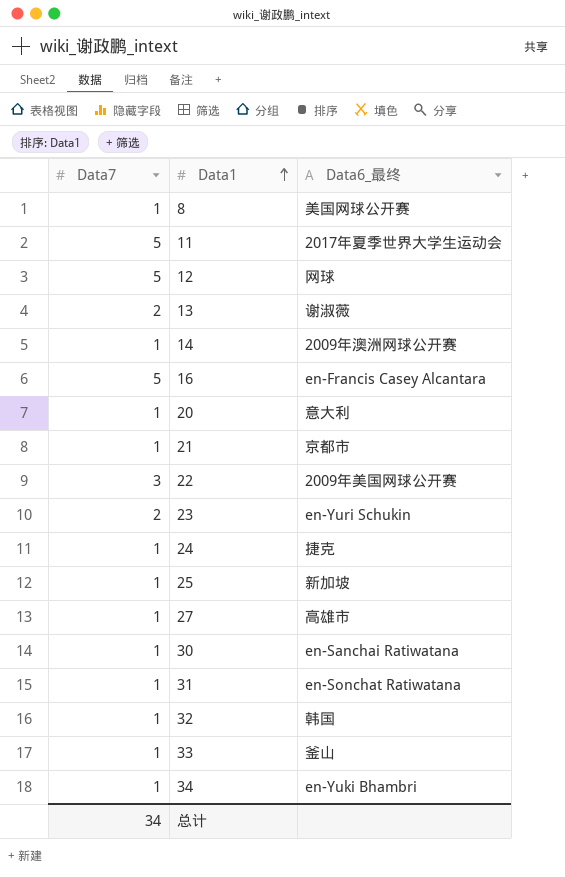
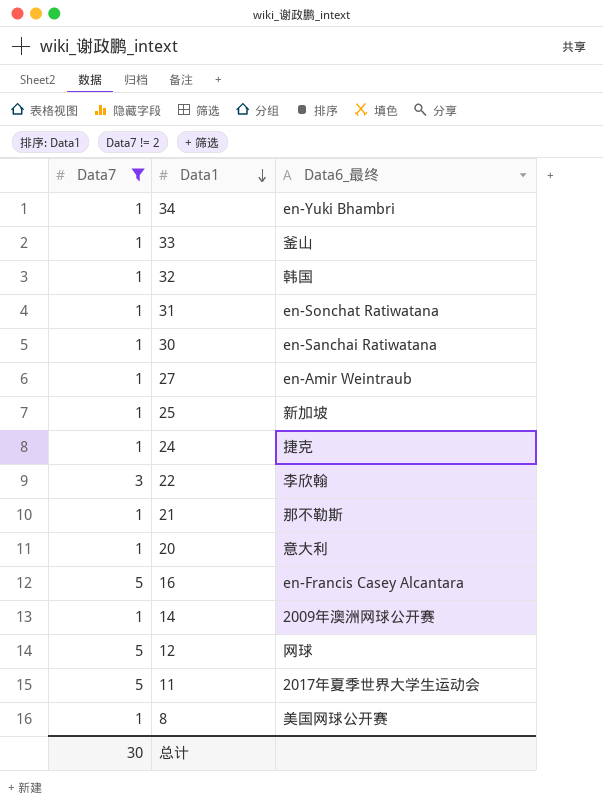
filter: none -> Data7 != 2
row order: Data1 ascending -> Data1 descending
27 | Data6_最终: 高雄市 -> en-Amir Weintraub
22 | Data6_最终: 2009年美国网球公开赛 -> 李欣翰
21 | Data6_最终: 京都市 -> 那不勒斯
总计 | Data7: 34 -> 30

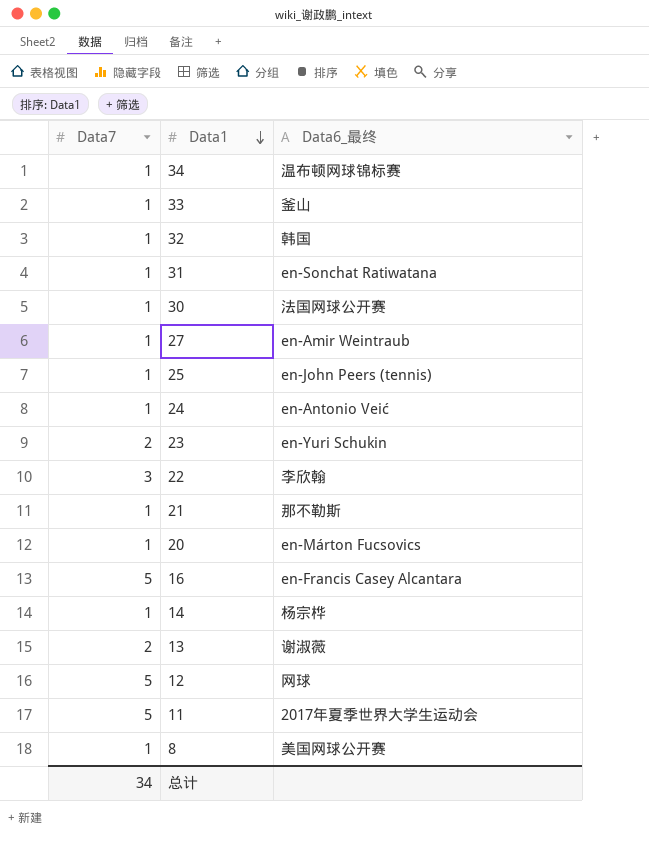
filter: Data7 != 2 -> none
34 | Data6_最终: en-Yuki Bhambri -> 温布顿网球锦标赛
30 | Data6_最终: en-Sanchai Ratiwatana -> 法国网球公开赛
25 | Data6_最终: 新加坡 -> en-John Peers (tennis)
24 | Data6_最终: 捷克 -> en-Antonio Veić
20 | Data6_最终: 意大利 -> en-Márton Fucsovics
14 | Data6_最终: 2009年澳洲网球公开赛 -> 杨宗桦
总计 | Data7: 30 -> 34

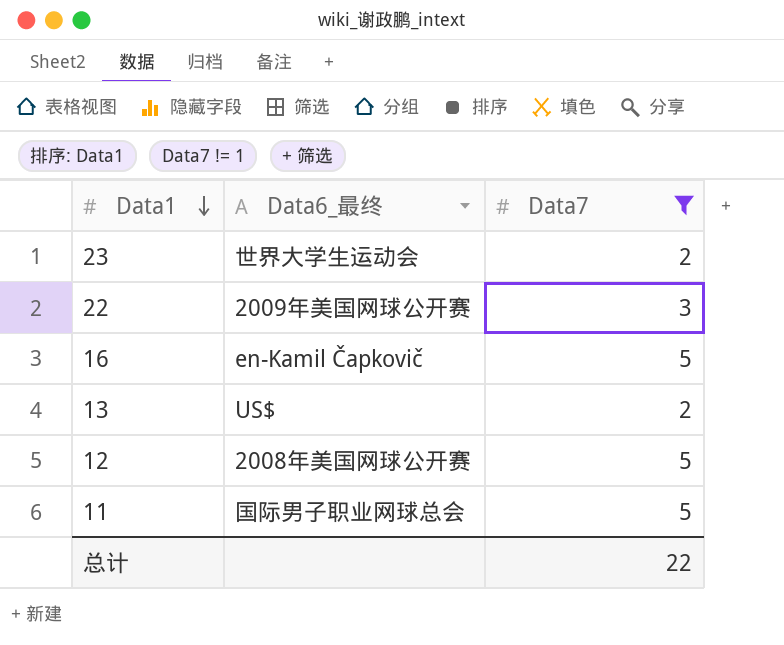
filter: none -> Data7 != 1
column Data7 | position: 1 -> 3
23 | Data6_最终: en-Yuri Schukin -> 世界大学生运动会
22 | Data6_最终: 李欣翰 -> 2009年美国网球公开赛
16 | Data6_最终: en-Francis Casey Alcantara -> en-Kamil Čapkovič
13 | Data6_最终: 谢淑薇 -> US$
12 | Data6_最终: 网球 -> 2008年美国网球公开赛
11 | Data6_最终: 2017年夏季世界大学生运动会 -> 国际男子职业网球总会
总计 | Data7: 34 -> 22

